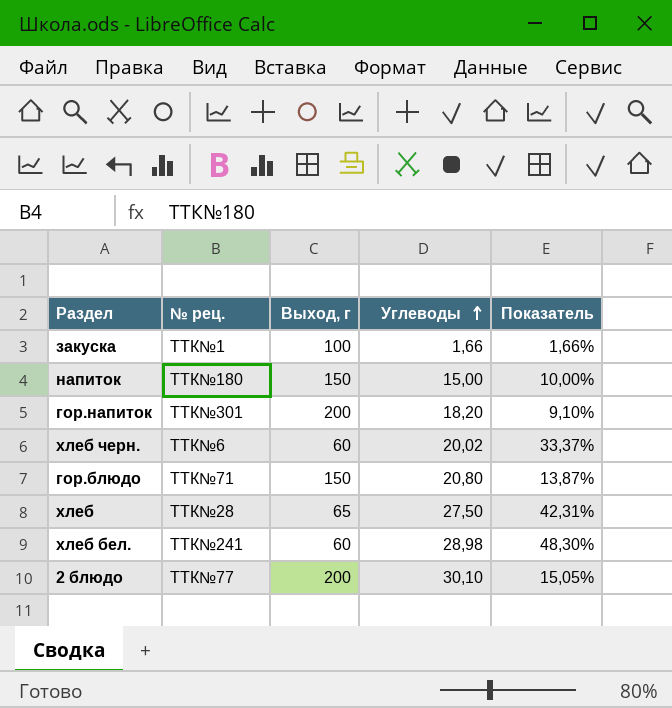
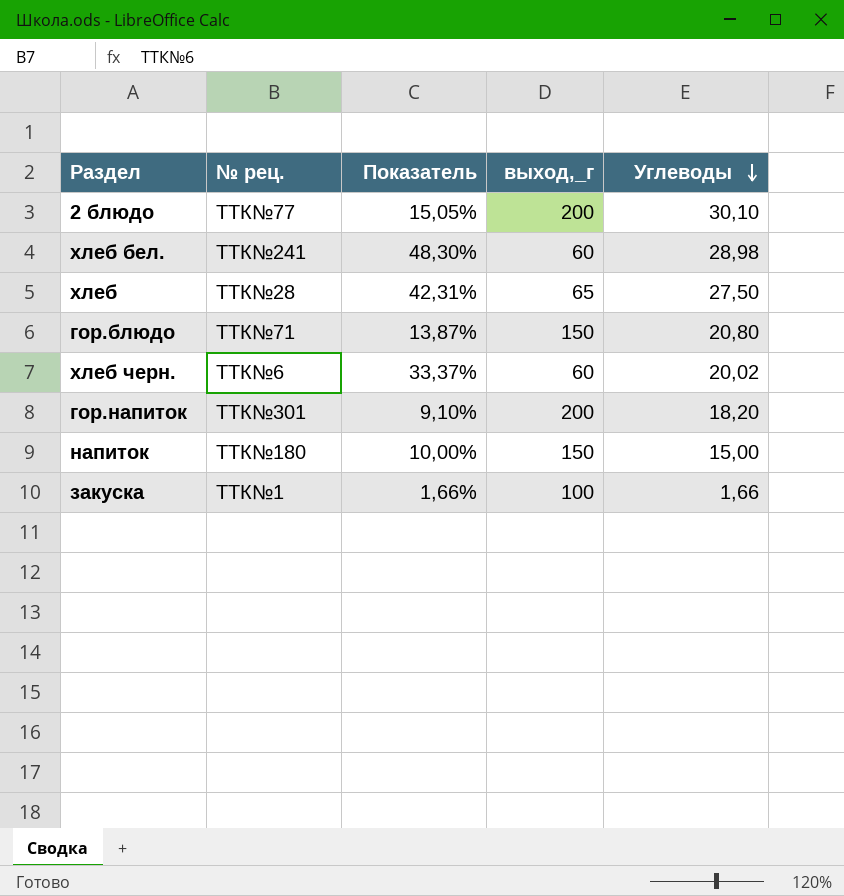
row order: Углеводы ascending -> Углеводы descending
column Показатель | position: 5 -> 3
column name: Выход, г -> выход,_г

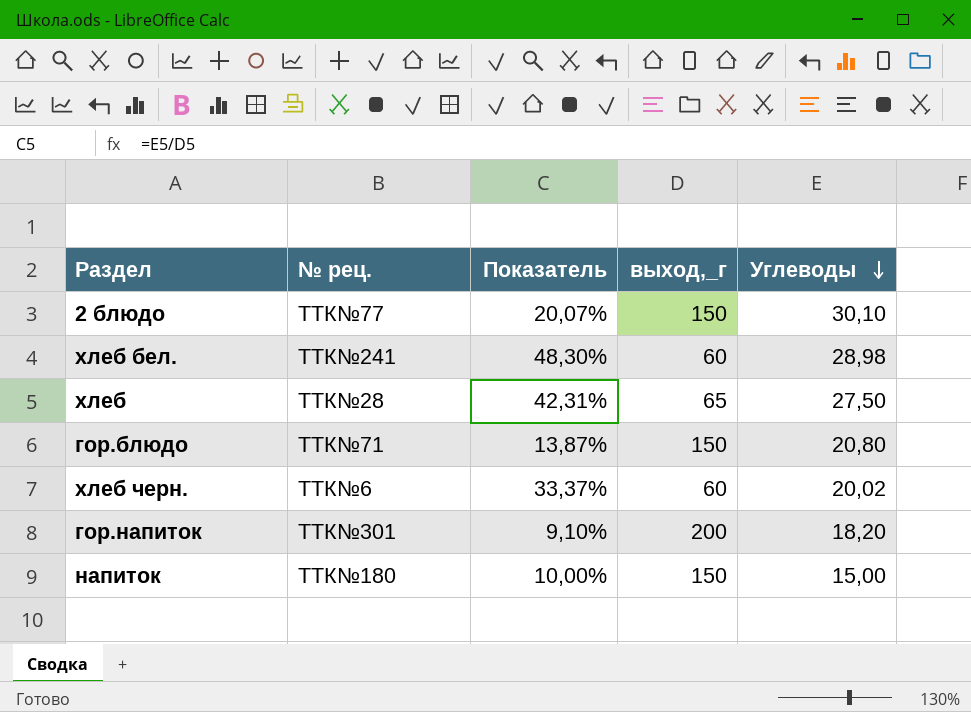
row закуска: ТТК№1 | 1,66% | 100 | 1,66 -> none
2 блюдо | Показатель: 15,05% -> 20,07%
2 блюдо | выход,_г: 200 -> 150

